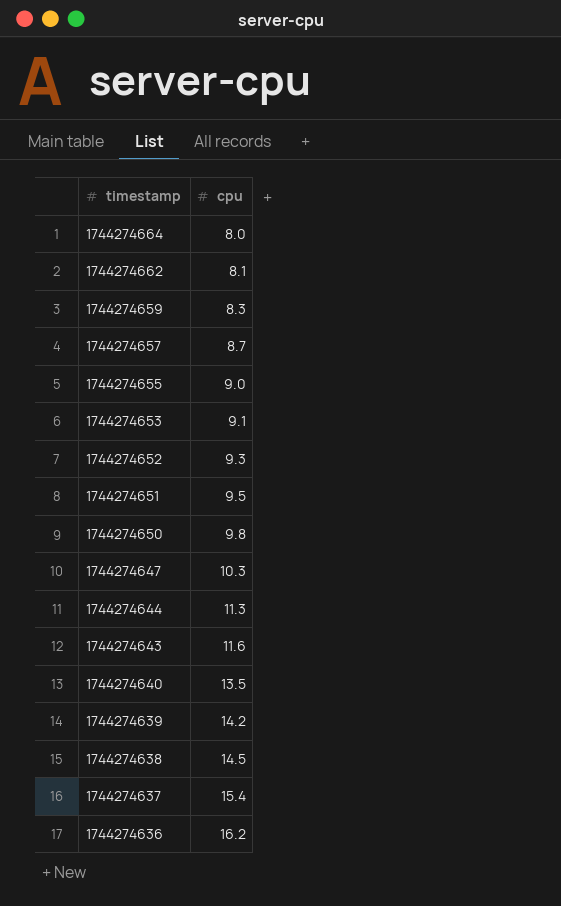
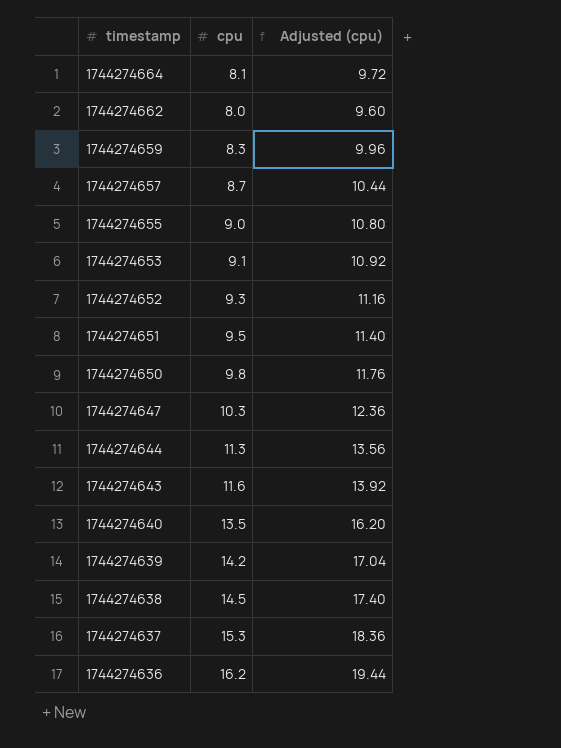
column Adjusted (cpu) | formula: none -> [cpu] * 1.2
1744274664 | cpu: 8.0 -> 8.1
1744274662 | cpu: 8.1 -> 8.0
1744274637 | cpu: 15.4 -> 15.3

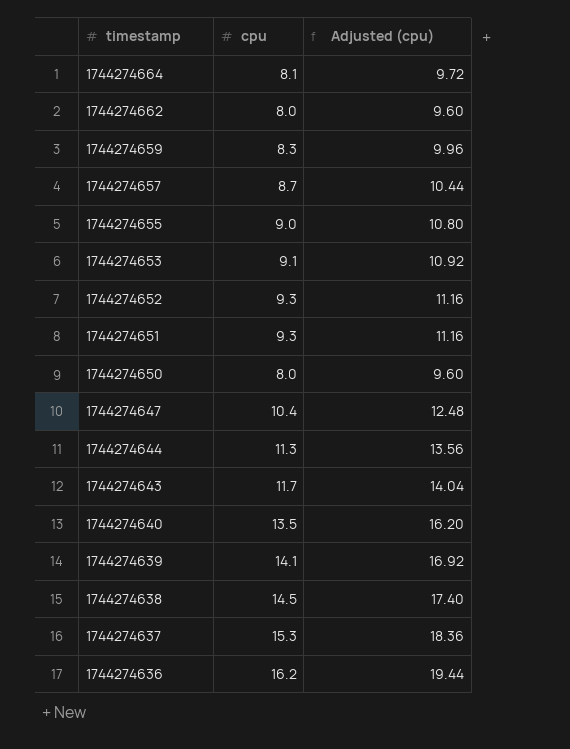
1744274651 | cpu: 9.5 -> 9.3
1744274651 | Adjusted (cpu): 11.40 -> 11.16
1744274650 | cpu: 9.8 -> 8.0
1744274650 | Adjusted (cpu): 11.76 -> 9.60
1744274647 | cpu: 10.3 -> 10.4
1744274647 | Adjusted (cpu): 12.36 -> 12.48
1744274643 | cpu: 11.6 -> 11.7
1744274643 | Adjusted (cpu): 13.92 -> 14.04
1744274639 | cpu: 14.2 -> 14.1
1744274639 | Adjusted (cpu): 17.04 -> 16.92

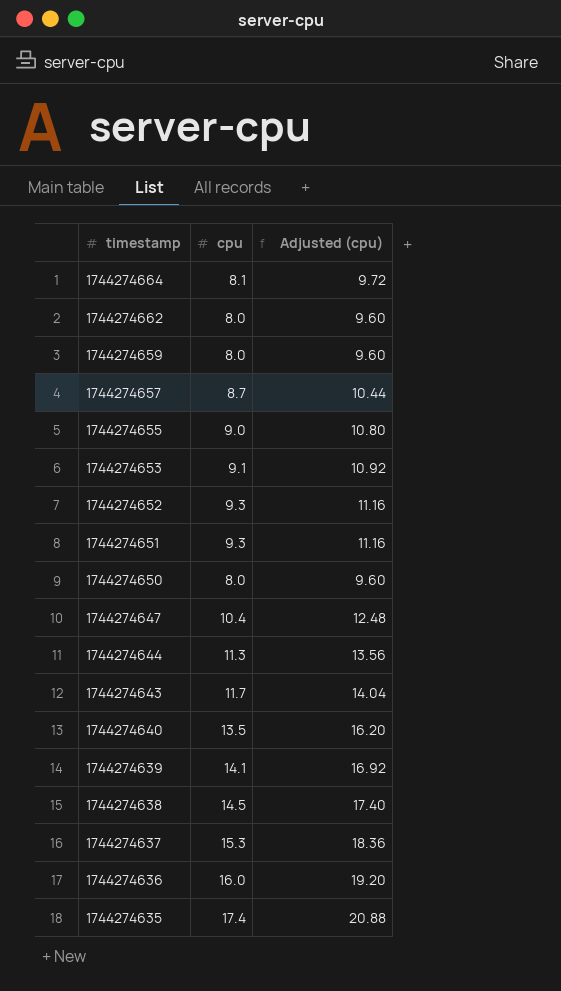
1744274659 | cpu: 8.3 -> 8.0
1744274659 | Adjusted (cpu): 9.96 -> 9.60
1744274636 | cpu: 16.2 -> 16.0
1744274636 | Adjusted (cpu): 19.44 -> 19.20
row 1744274635: none -> 17.4 | 20.88

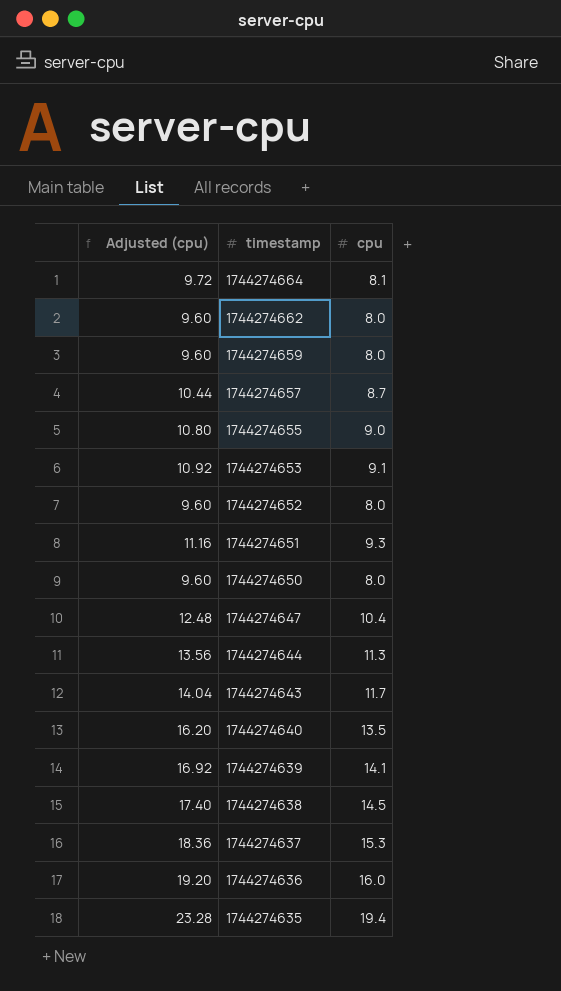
column Adjusted (cpu) | position: 3 -> 1
1744274652 | Adjusted (cpu): 11.16 -> 9.60
1744274652 | cpu: 9.3 -> 8.0
1744274635 | Adjusted (cpu): 20.88 -> 23.28
1744274635 | cpu: 17.4 -> 19.4

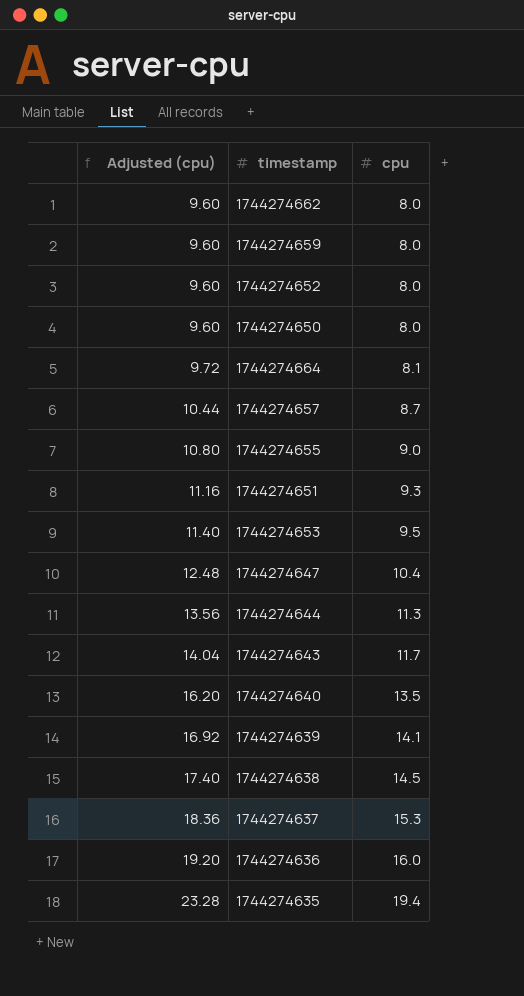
row order: timestamp descending -> Adjusted (cpu) ascending
1744274653 | Adjusted (cpu): 10.92 -> 11.40
1744274653 | cpu: 9.1 -> 9.5

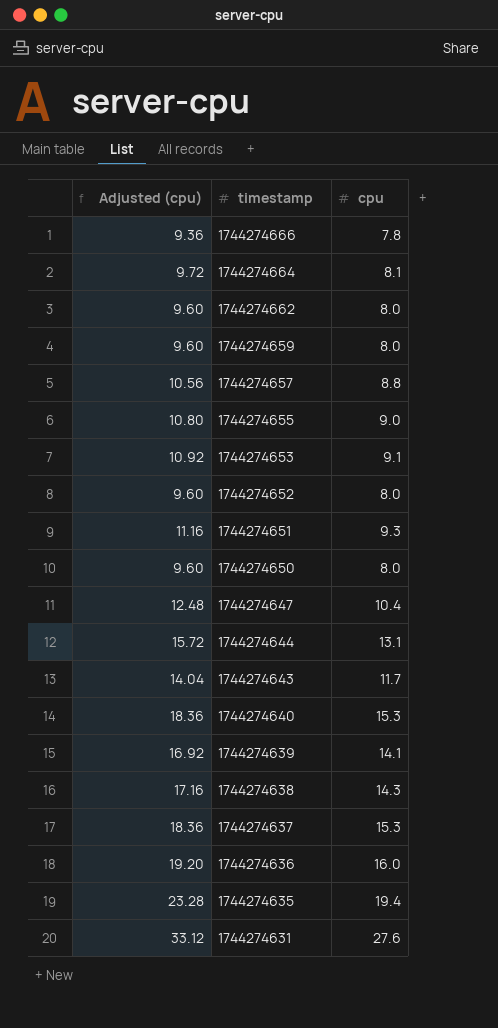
row order: Adjusted (cpu) ascending -> timestamp descending
row 1744274666: none -> 9.36 | 7.8
1744274657 | Adjusted (cpu): 10.44 -> 10.56
1744274657 | cpu: 8.7 -> 8.8
1744274653 | Adjusted (cpu): 11.40 -> 10.92
1744274653 | cpu: 9.5 -> 9.1
1744274644 | Adjusted (cpu): 13.56 -> 15.72
1744274644 | cpu: 11.3 -> 13.1
1744274640 | Adjusted (cpu): 16.20 -> 18.36
1744274640 | cpu: 13.5 -> 15.3
1744274638 | Adjusted (cpu): 17.40 -> 17.16
1744274638 | cpu: 14.5 -> 14.3
row 1744274631: none -> 33.12 | 27.6

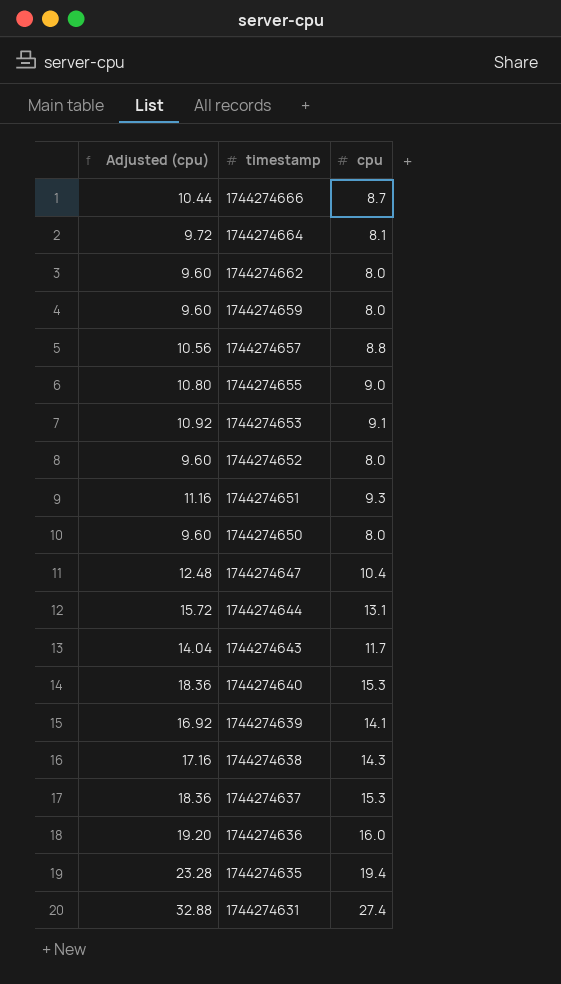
1744274666 | Adjusted (cpu): 9.36 -> 10.44
1744274666 | cpu: 7.8 -> 8.7
1744274631 | Adjusted (cpu): 33.12 -> 32.88
1744274631 | cpu: 27.6 -> 27.4

